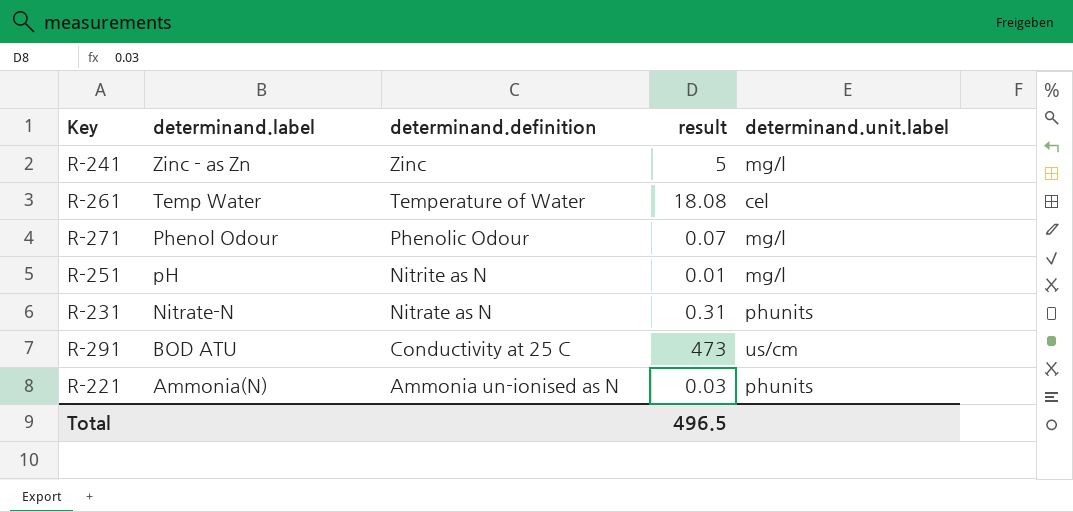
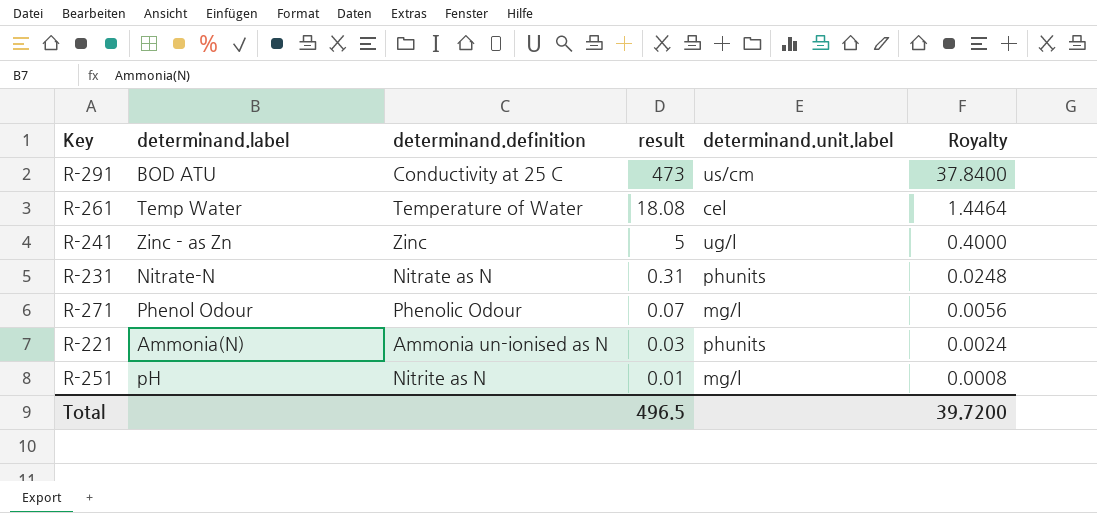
row order: determinand.label descending -> result descending
column Royalty | formula: none -> [result] * 0.08
R-241 | determinand.unit.label: mg/l -> ug/l

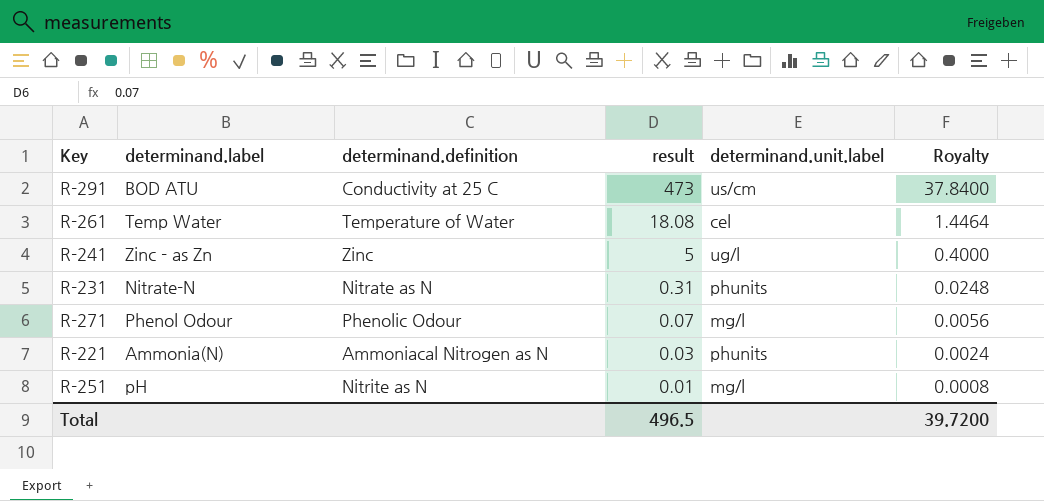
R-221 | determinand.definition: Ammonia un-ionised as N -> Ammoniacal Nitrogen as N

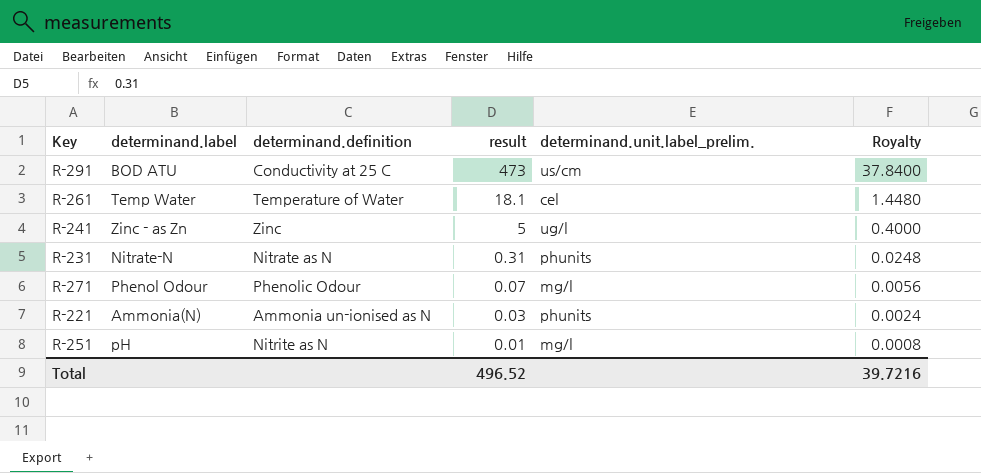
column name: determinand.unit.label -> determinand.unit.label_prelim.
R-261 | result: 18.08 -> 18.1
R-261 | Royalty: 1.4464 -> 1.4480
R-221 | determinand.definition: Ammoniacal Nitrogen as N -> Ammonia un-ionised as N
Total | result: 496.5 -> 496.52
Total | Royalty: 39.7200 -> 39.7216

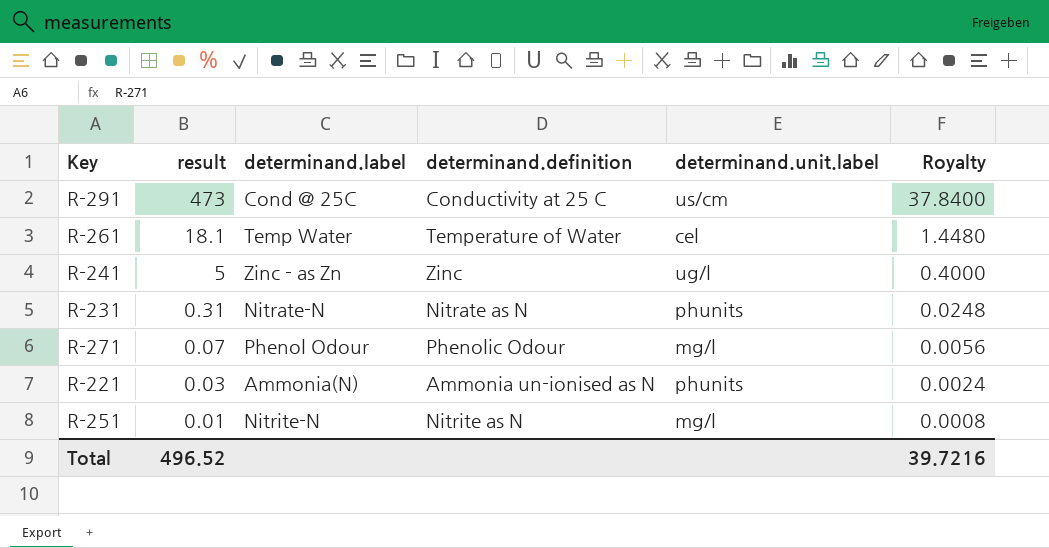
column result | position: 4 -> 2
column name: determinand.unit.label_prelim. -> determinand.unit.label
R-291 | determinand.label: BOD ATU -> Cond @ 25C
R-251 | determinand.label: pH -> Nitrite-N

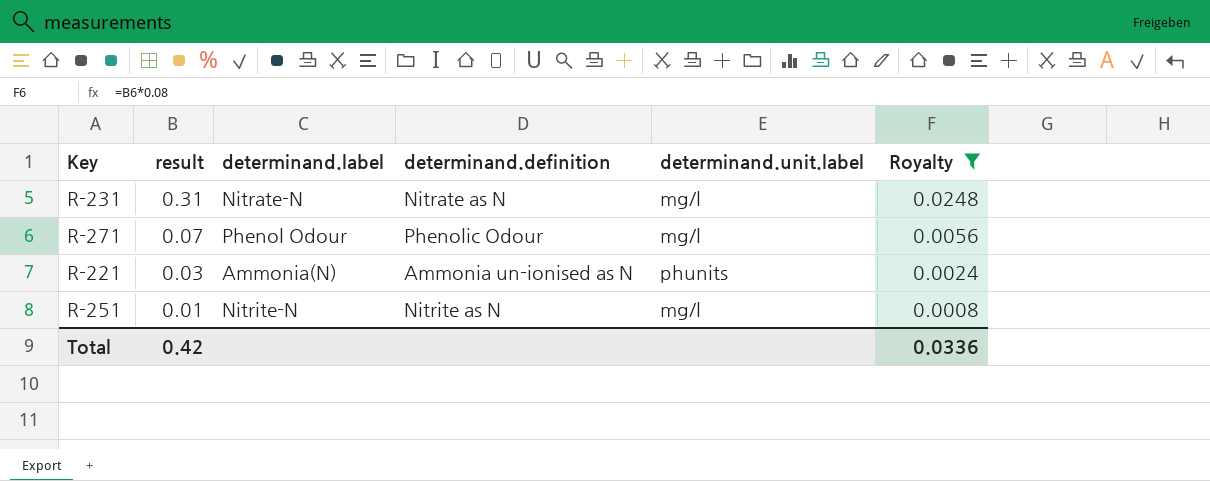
filter: none -> Royalty <= 0.0248
R-231 | determinand.unit.label: phunits -> mg/l
Total | result: 496.52 -> 0.42
Total | Royalty: 39.7216 -> 0.0336

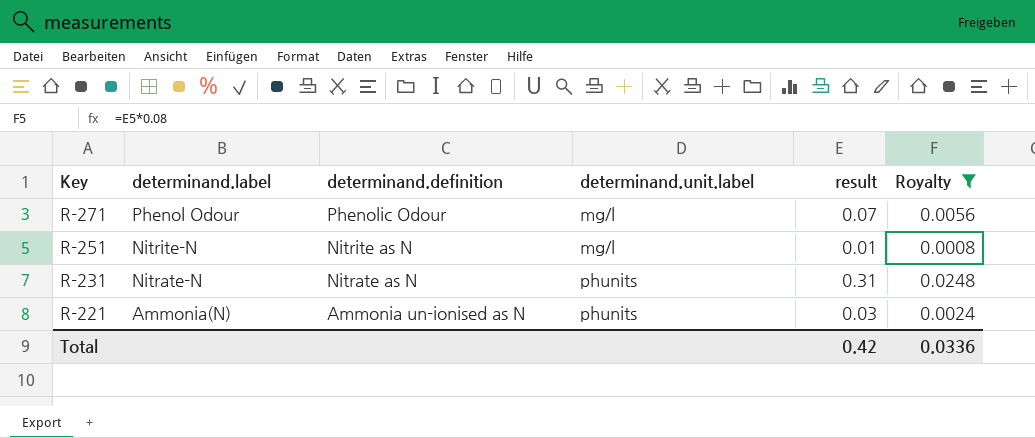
row order: result descending -> Key descending
column result | position: 2 -> 5
R-231 | determinand.unit.label: mg/l -> phunits

